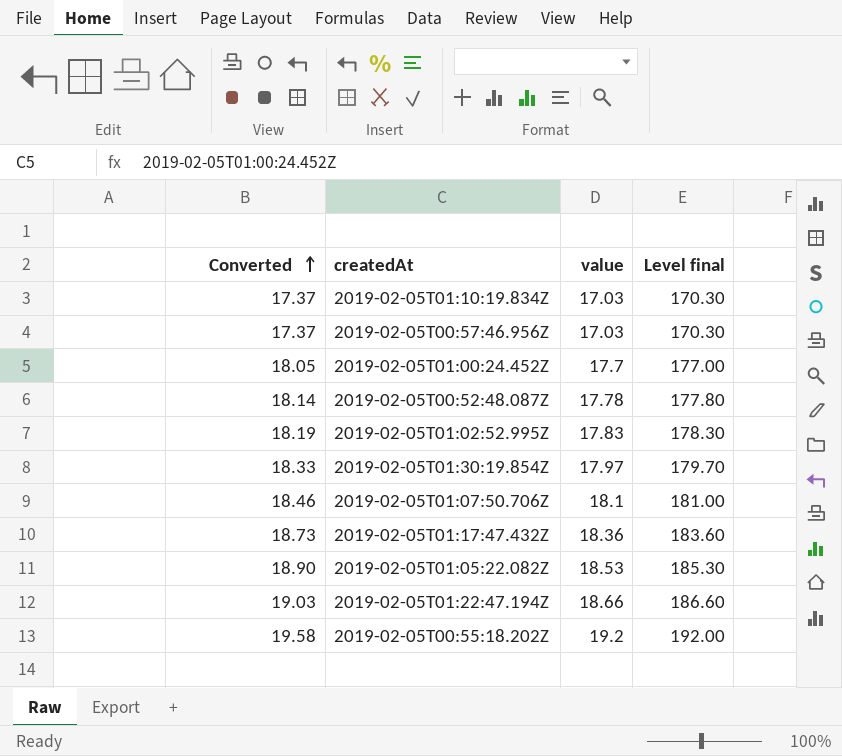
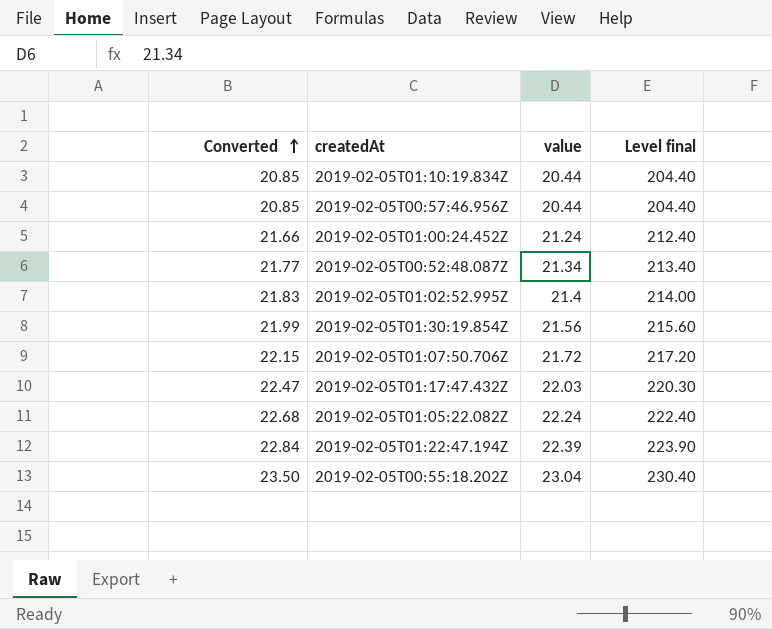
2019-02-05T01:10:19.834Z | Converted: 17.37 -> 20.85
2019-02-05T01:10:19.834Z | value: 17.03 -> 20.44
2019-02-05T01:10:19.834Z | Level final: 170.30 -> 204.40
2019-02-05T00:57:46.956Z | Converted: 17.37 -> 20.85
2019-02-05T00:57:46.956Z | value: 17.03 -> 20.44
2019-02-05T00:57:46.956Z | Level final: 170.30 -> 204.40
2019-02-05T01:00:24.452Z | Converted: 18.05 -> 21.66
2019-02-05T01:00:24.452Z | value: 17.7 -> 21.24
2019-02-05T01:00:24.452Z | Level final: 177.00 -> 212.40
2019-02-05T00:52:48.087Z | Converted: 18.14 -> 21.77
2019-02-05T00:52:48.087Z | value: 17.78 -> 21.34
2019-02-05T00:52:48.087Z | Level final: 177.80 -> 213.40
2019-02-05T01:02:52.995Z | Converted: 18.19 -> 21.83
2019-02-05T01:02:52.995Z | value: 17.83 -> 21.4
2019-02-05T01:02:52.995Z | Level final: 178.30 -> 214.00
2019-02-05T01:30:19.854Z | Converted: 18.33 -> 21.99
2019-02-05T01:30:19.854Z | value: 17.97 -> 21.56
2019-02-05T01:30:19.854Z | Level final: 179.70 -> 215.60
2019-02-05T01:07:50.706Z | Converted: 18.46 -> 22.15
2019-02-05T01:07:50.706Z | value: 18.1 -> 21.72
2019-02-05T01:07:50.706Z | Level final: 181.00 -> 217.20
2019-02-05T01:17:47.432Z | Converted: 18.73 -> 22.47
2019-02-05T01:17:47.432Z | value: 18.36 -> 22.03
2019-02-05T01:17:47.432Z | Level final: 183.60 -> 220.30
2019-02-05T01:05:22.082Z | Converted: 18.90 -> 22.68
2019-02-05T01:05:22.082Z | value: 18.53 -> 22.24
2019-02-05T01:05:22.082Z | Level final: 185.30 -> 222.40
2019-02-05T01:22:47.194Z | Converted: 19.03 -> 22.84
2019-02-05T01:22:47.194Z | value: 18.66 -> 22.39
2019-02-05T01:22:47.194Z | Level final: 186.60 -> 223.90
2019-02-05T00:55:18.202Z | Converted: 19.58 -> 23.50
2019-02-05T00:55:18.202Z | value: 19.2 -> 23.04
2019-02-05T00:55:18.202Z | Level final: 192.00 -> 230.40

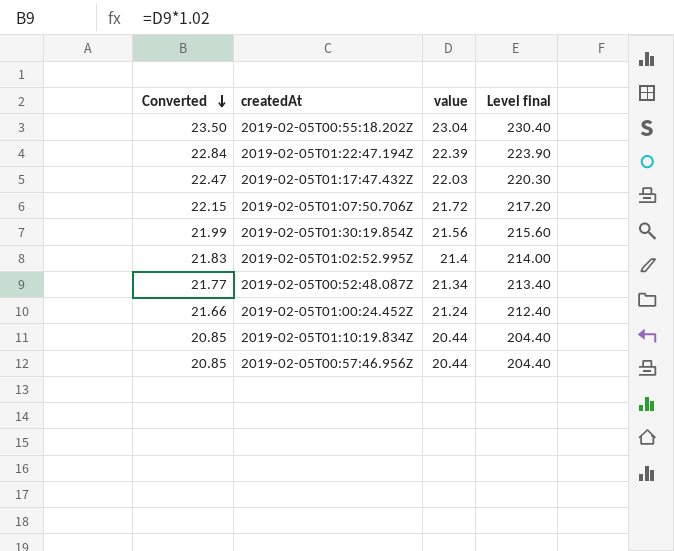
row order: Converted ascending -> Converted descending
row 2019-02-05T01:05:22.082Z: 22.68 | 22.24 | 222.40 -> none

